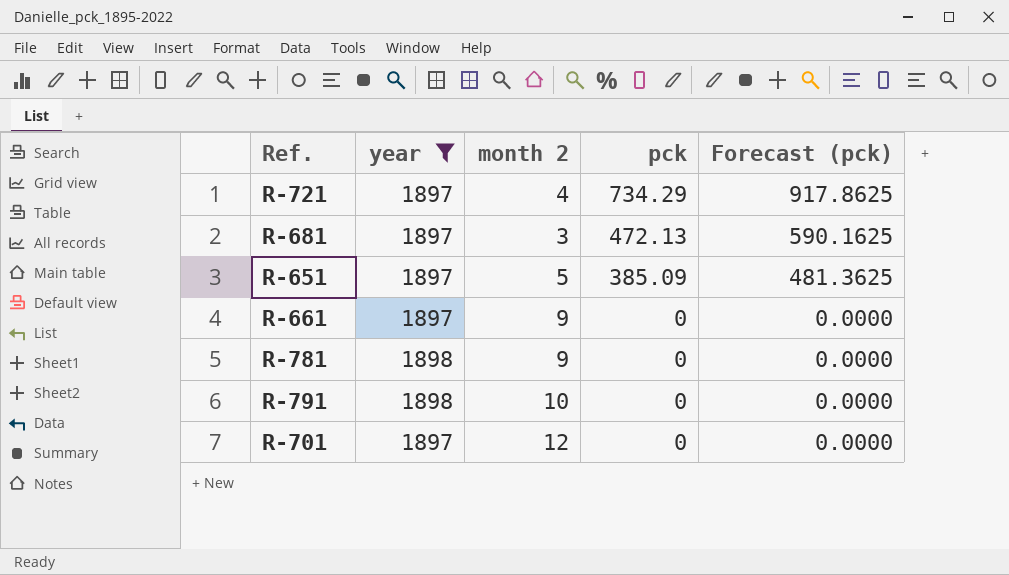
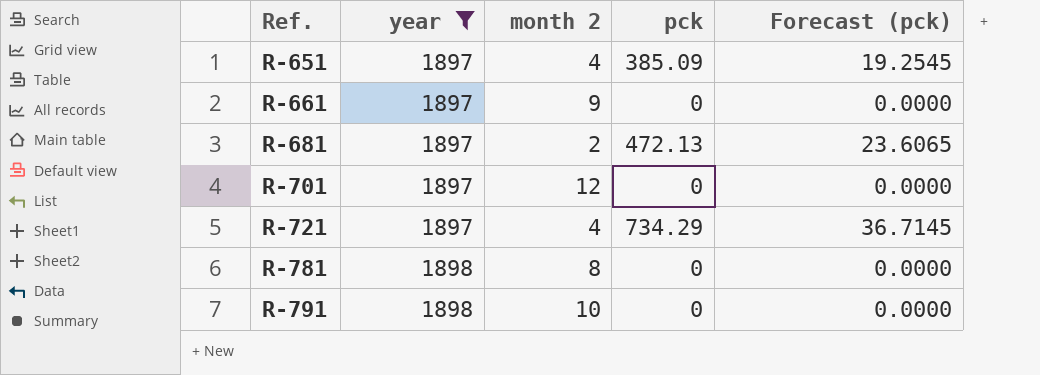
row order: pck descending -> Ref. ascending
column Forecast (pck) | formula: [pck] * 1.25 -> [pck] * 0.05
R-651 | month 2: 5 -> 4
R-681 | month 2: 3 -> 2
R-781 | month 2: 9 -> 8

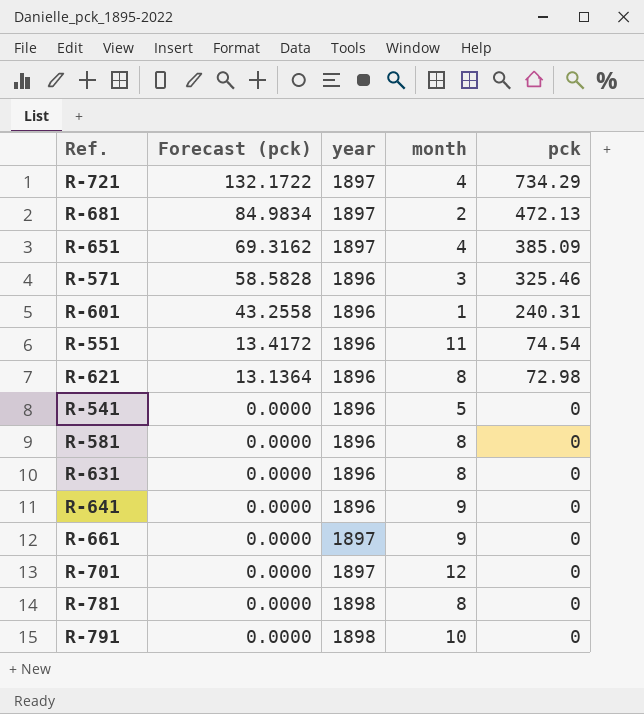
filter: year != 1896 -> none
row order: Ref. ascending -> Forecast (pck) descending
column Forecast (pck) | formula: [pck] * 0.05 -> [pck] * 0.18
column Forecast (pck) | position: 5 -> 2
column name: month 2 -> month

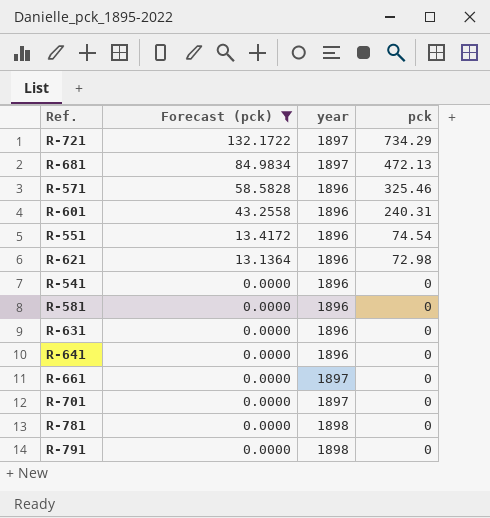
filter: none -> Forecast (pck) != 69.3162
column month | position: 4 -> none

